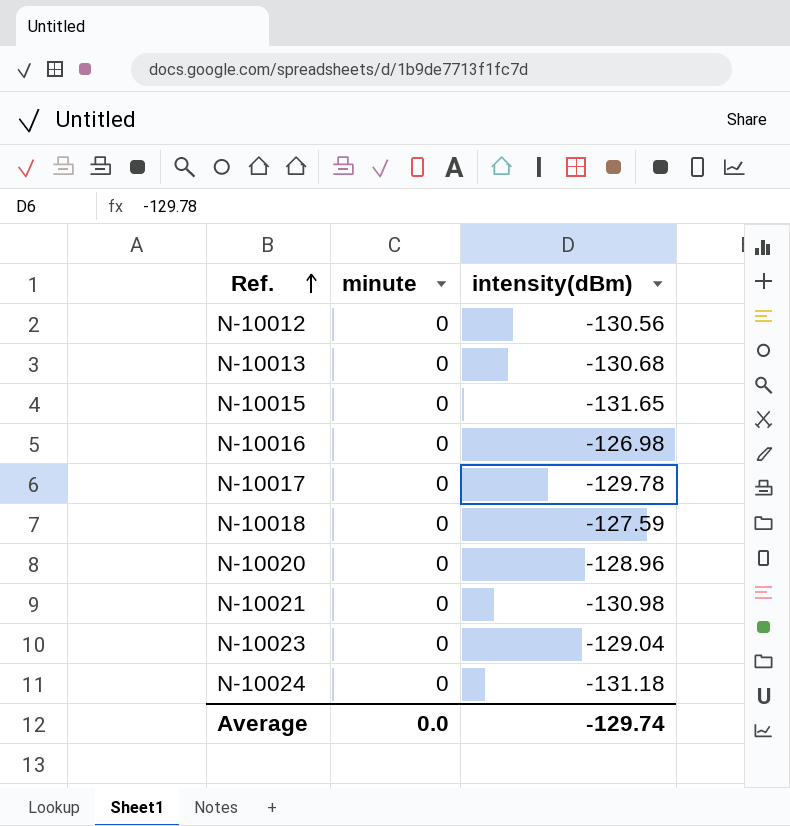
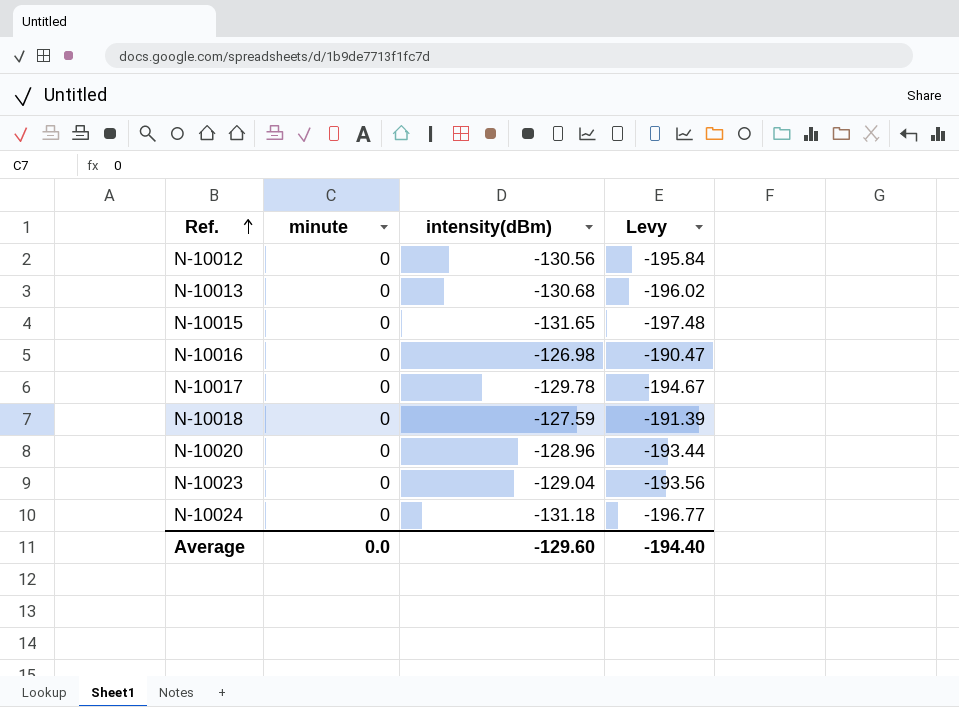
column Levy | formula: none -> [intensity(dBm)] * 1.5
row N-10021: 0 | -130.98 -> none
Average | intensity(dBm): -129.74 -> -129.60

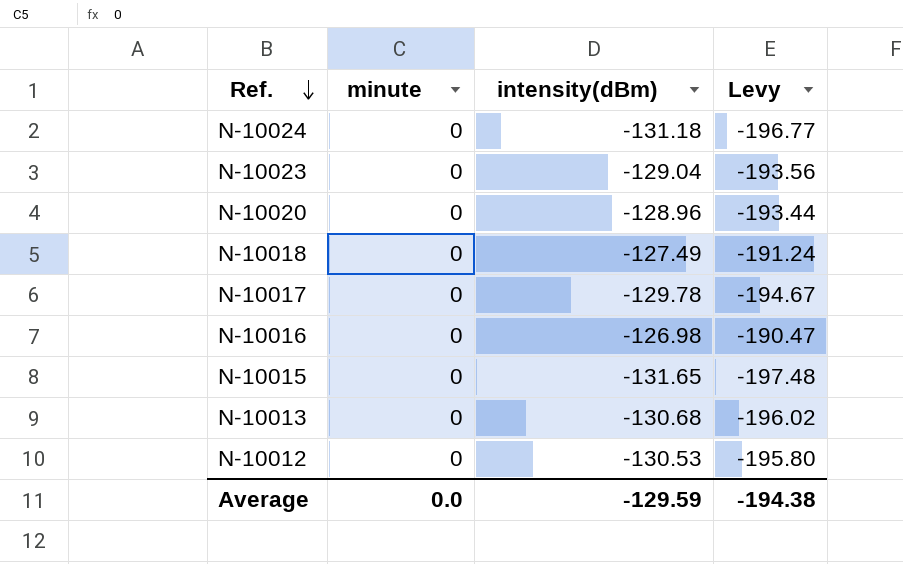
row order: Ref. ascending -> Ref. descending
N-10018 | intensity(dBm): -127.59 -> -127.49
N-10018 | Levy: -191.39 -> -191.24
N-10012 | intensity(dBm): -130.56 -> -130.53
N-10012 | Levy: -195.84 -> -195.80
Average | intensity(dBm): -129.60 -> -129.59
Average | Levy: -194.40 -> -194.38

